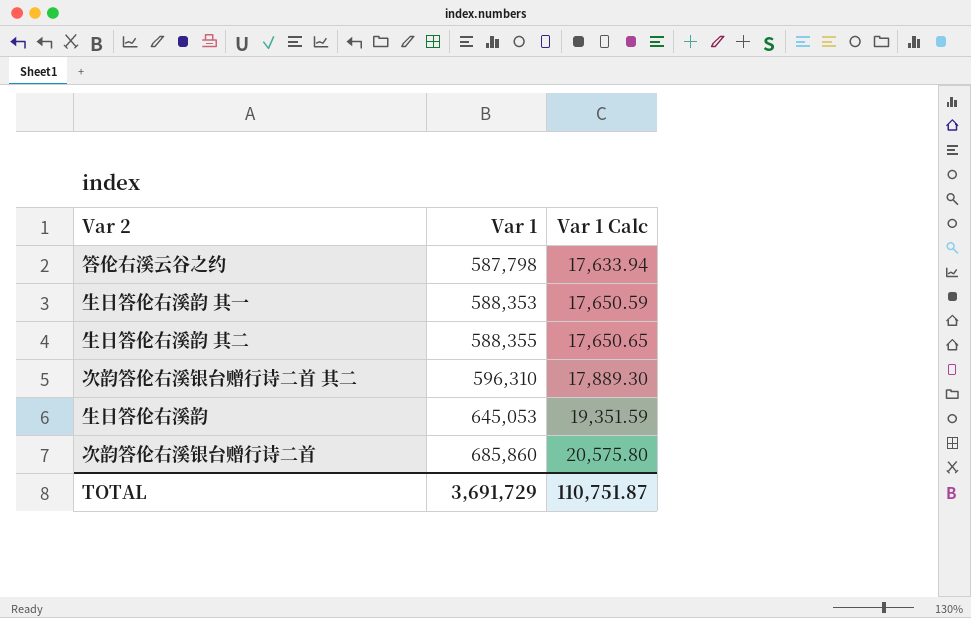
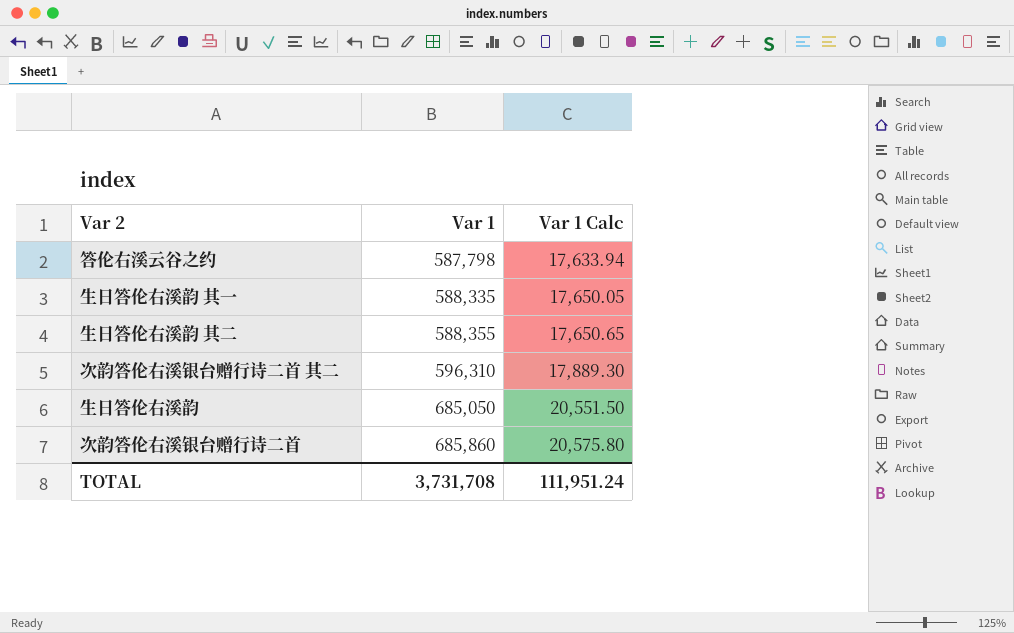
生日答伦右溪韵 其一 | Var 1: 588,353 -> 588,335
生日答伦右溪韵 其一 | Var 1 Calc: 17,650.59 -> 17,650.05
生日答伦右溪韵 | Var 1: 645,053 -> 685,050
生日答伦右溪韵 | Var 1 Calc: 19,351.59 -> 20,551.50
TOTAL | Var 1: 3,691,729 -> 3,731,708
TOTAL | Var 1 Calc: 110,751.87 -> 111,951.24

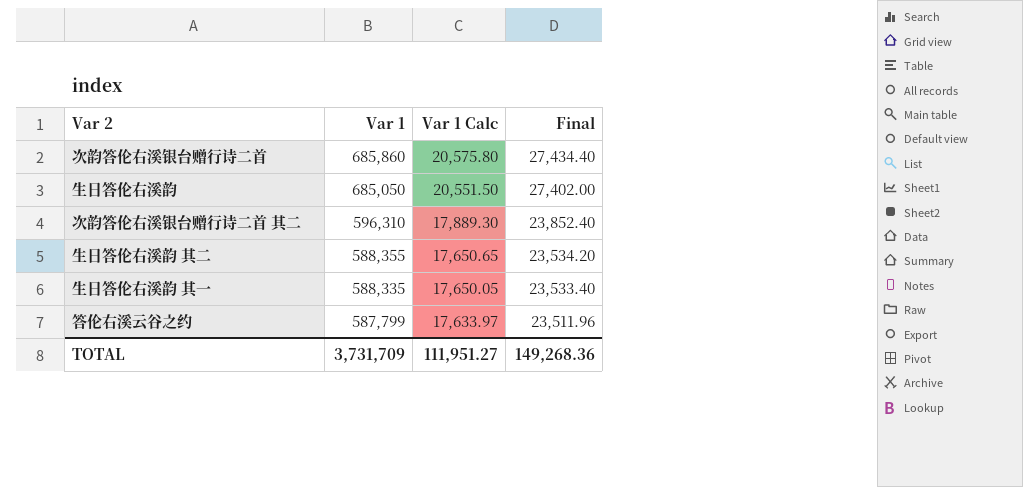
row order: Var 1 ascending -> Var 1 descending
column Final | formula: none -> [Var 1] * 0.04
答伦右溪云谷之约 | Var 1: 587,798 -> 587,799
答伦右溪云谷之约 | Var 1 Calc: 17,633.94 -> 17,633.97
TOTAL | Var 1: 3,731,708 -> 3,731,709
TOTAL | Var 1 Calc: 111,951.24 -> 111,951.27

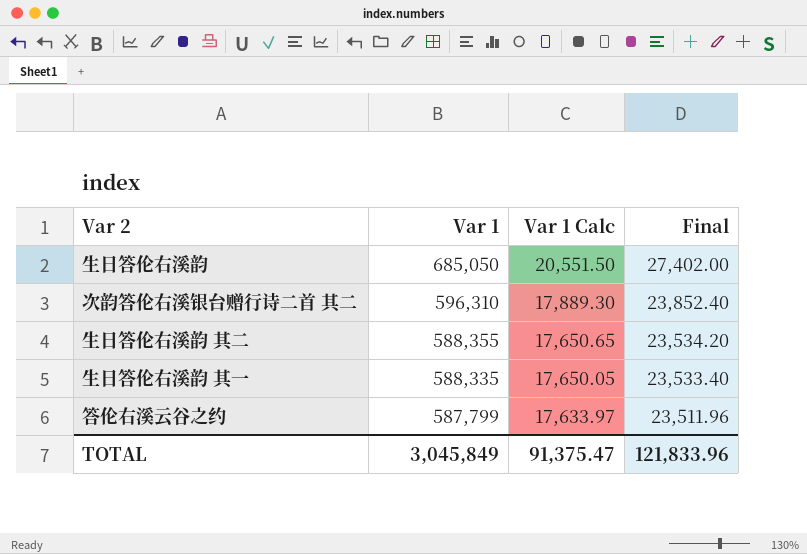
row 次韵答伦右溪银台赠行诗二首: 685,860 | 20,575.80 | 27,434.40 -> none
TOTAL | Var 1: 3,731,709 -> 3,045,849
TOTAL | Var 1 Calc: 111,951.27 -> 91,375.47
TOTAL | Final: 149,268.36 -> 121,833.96

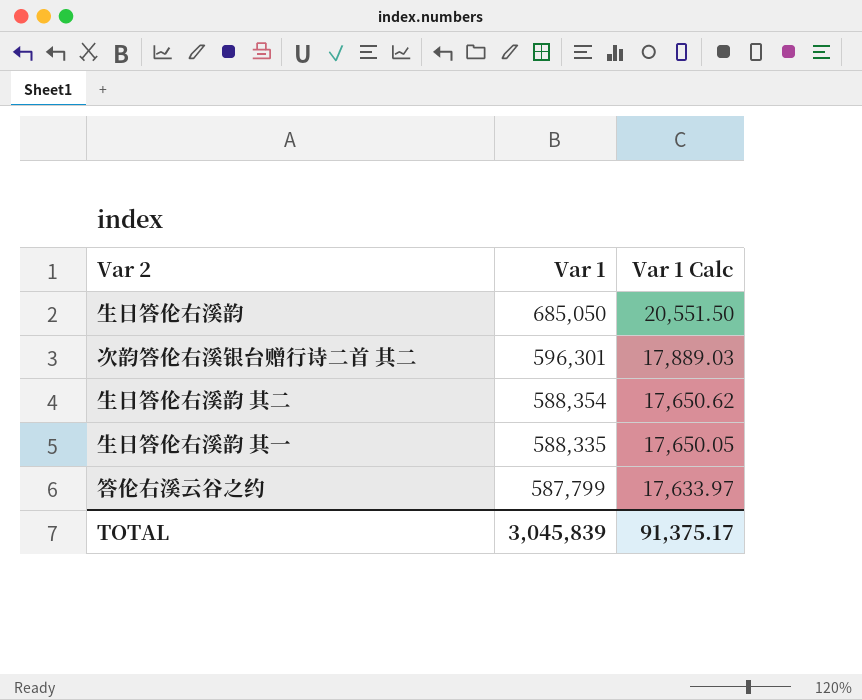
column Final | formula: [Var 1] * 0.04 -> none
次韵答伦右溪银台赠行诗二首 其二 | Var 1: 596,310 -> 596,301
次韵答伦右溪银台赠行诗二首 其二 | Var 1 Calc: 17,889.30 -> 17,889.03
生日答伦右溪韵 其二 | Var 1: 588,355 -> 588,354
生日答伦右溪韵 其二 | Var 1 Calc: 17,650.65 -> 17,650.62
TOTAL | Var 1: 3,045,849 -> 3,045,839
TOTAL | Var 1 Calc: 91,375.47 -> 91,375.17

